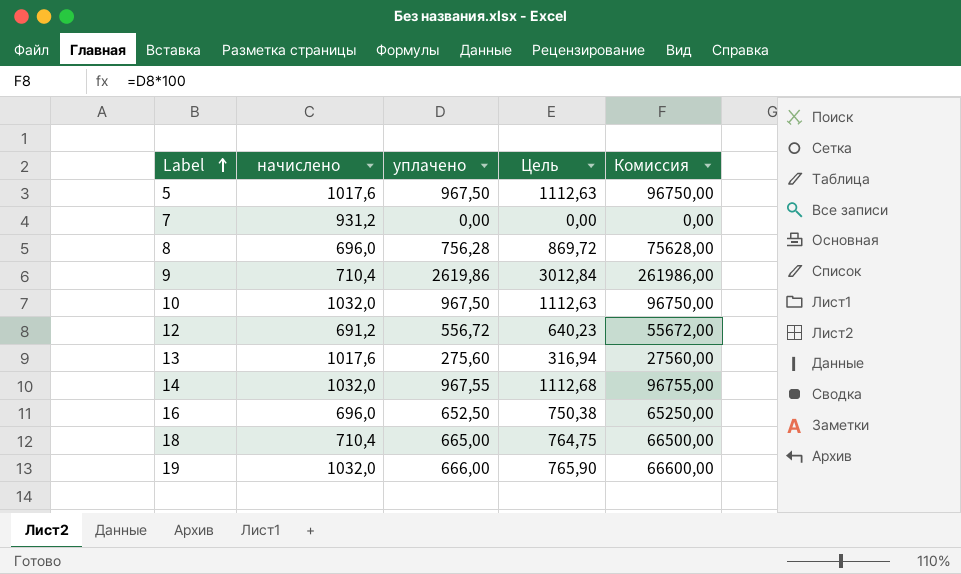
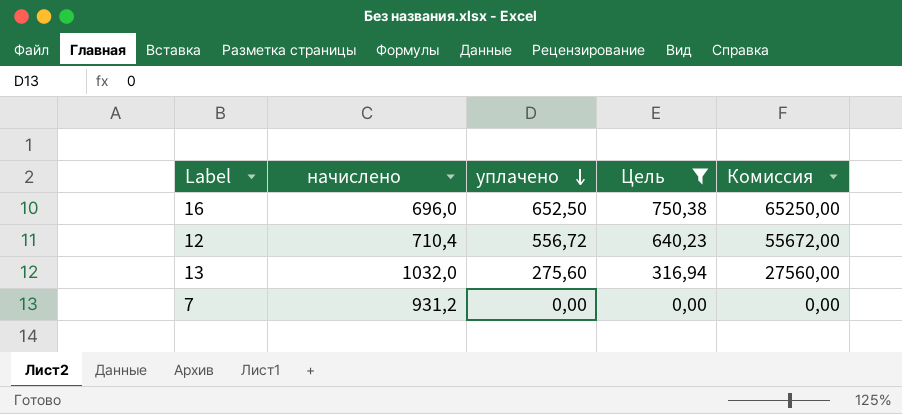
filter: none -> Цель <= 750,38
row order: Label ascending -> уплачено descending
12 | начислено: 691,2 -> 710,4
13 | начислено: 1017,6 -> 1032,0

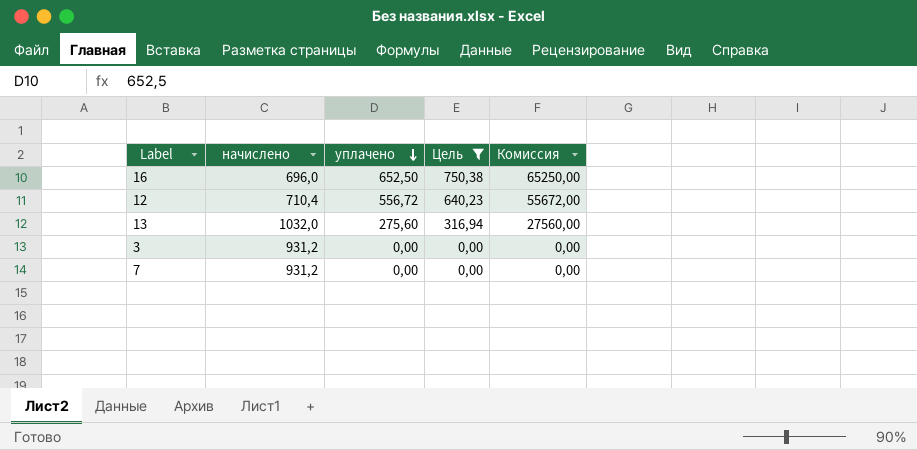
row 3: none -> 931,2 | 0,00 | 0,00 | 0,00

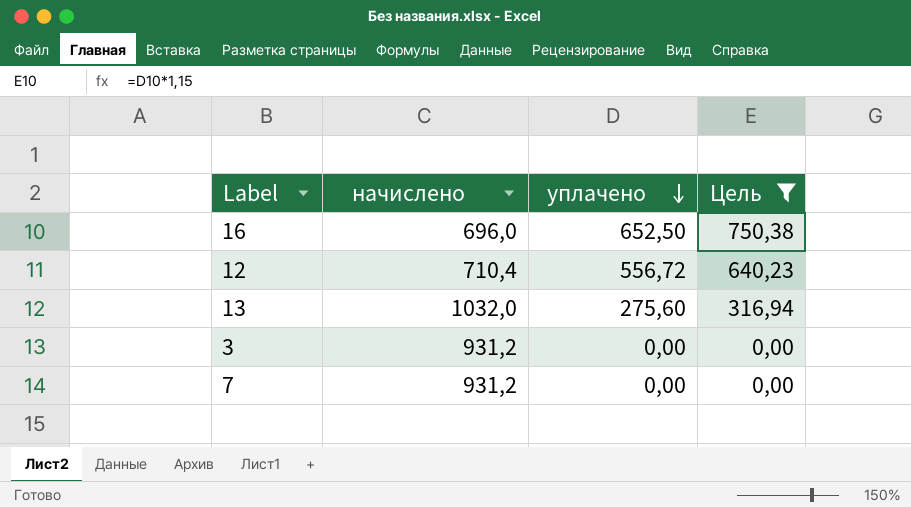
column Комиссия | formula: [уплачено] * 100 -> none

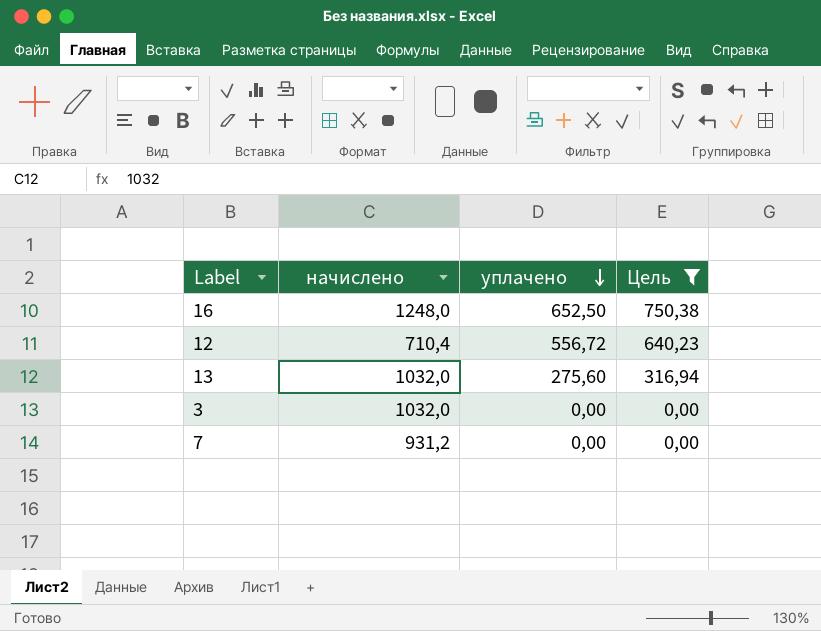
16 | начислено: 696,0 -> 1248,0
3 | начислено: 931,2 -> 1032,0

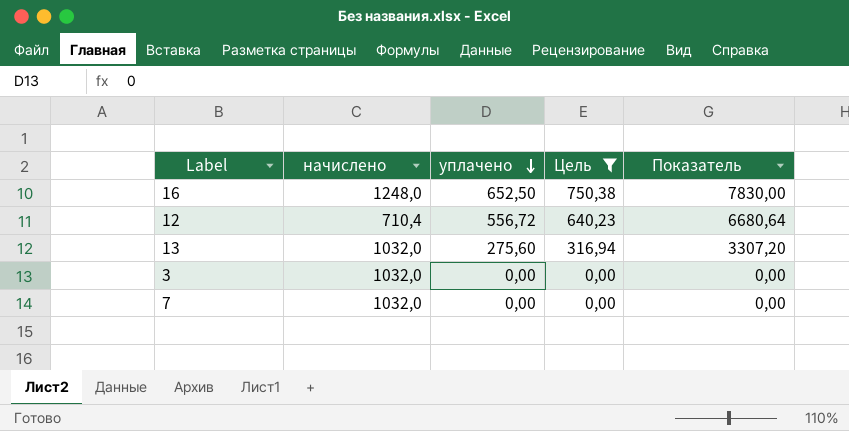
column Показатель | formula: none -> [уплачено] * 12
7 | начислено: 931,2 -> 1032,0

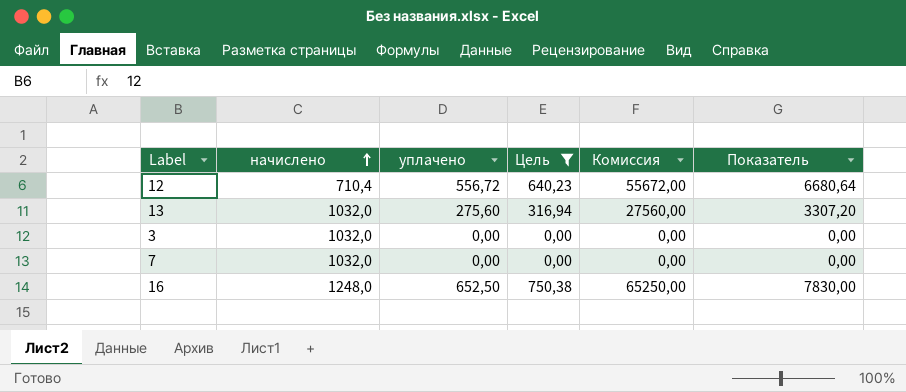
row order: уплачено descending -> начислено ascending
column Комиссия | formula: none -> [уплачено] * 100

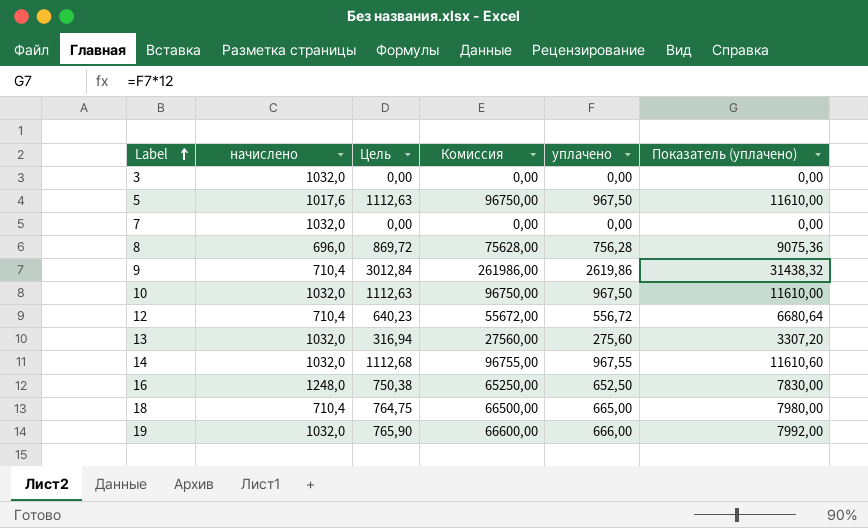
filter: Цель <= 750,38 -> none
row order: начислено ascending -> Label ascending
column уплачено | position: 3 -> 5
column name: Показатель -> Показатель (уплачено)

